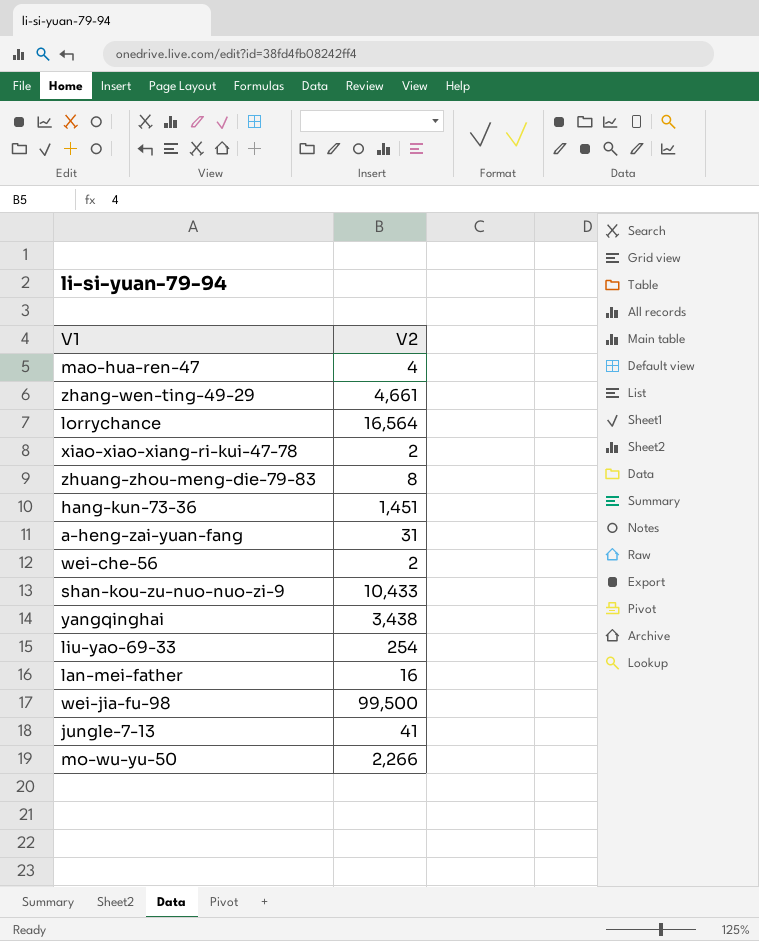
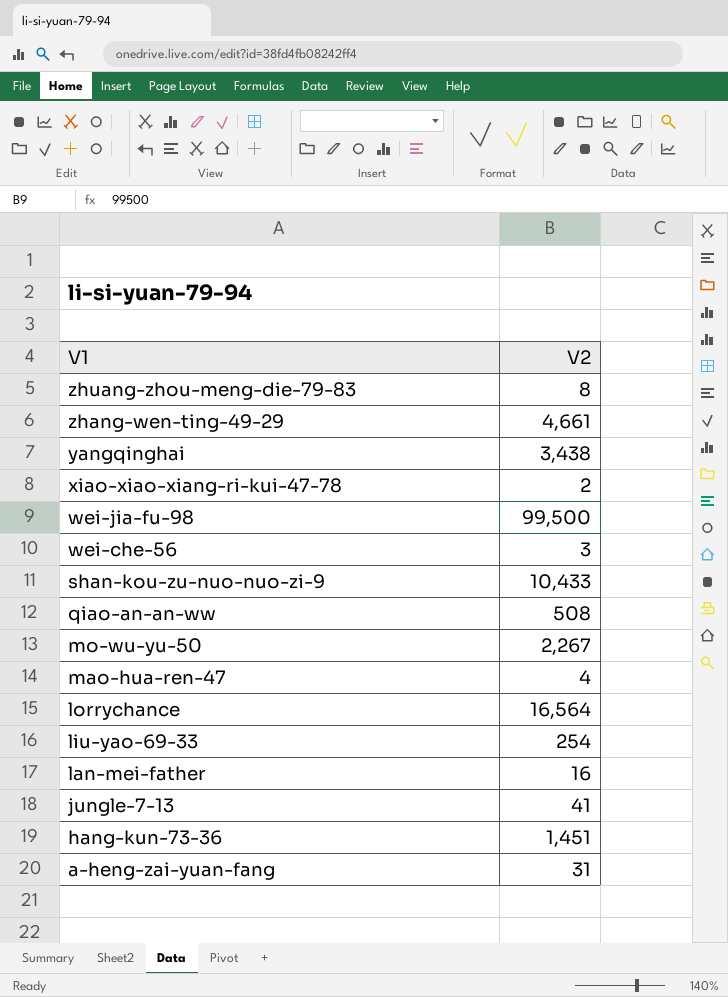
row order: none -> V1 descending
wei-che-56 | V2: 2 -> 3
row qiao-an-an-ww: none -> 508
mo-wu-yu-50 | V2: 2,266 -> 2,267

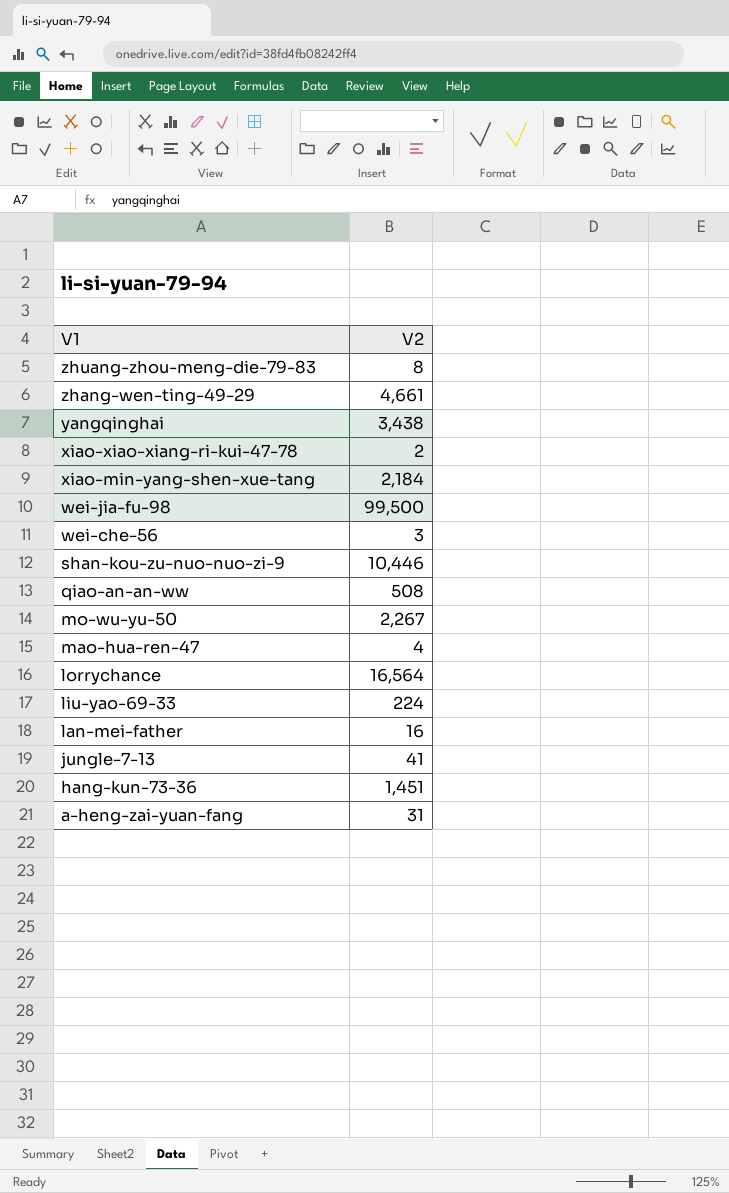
row xiao-min-yang-shen-xue-tang: none -> 2,184
shan-kou-zu-nuo-nuo-zi-9 | V2: 10,433 -> 10,446
liu-yao-69-33 | V2: 254 -> 224

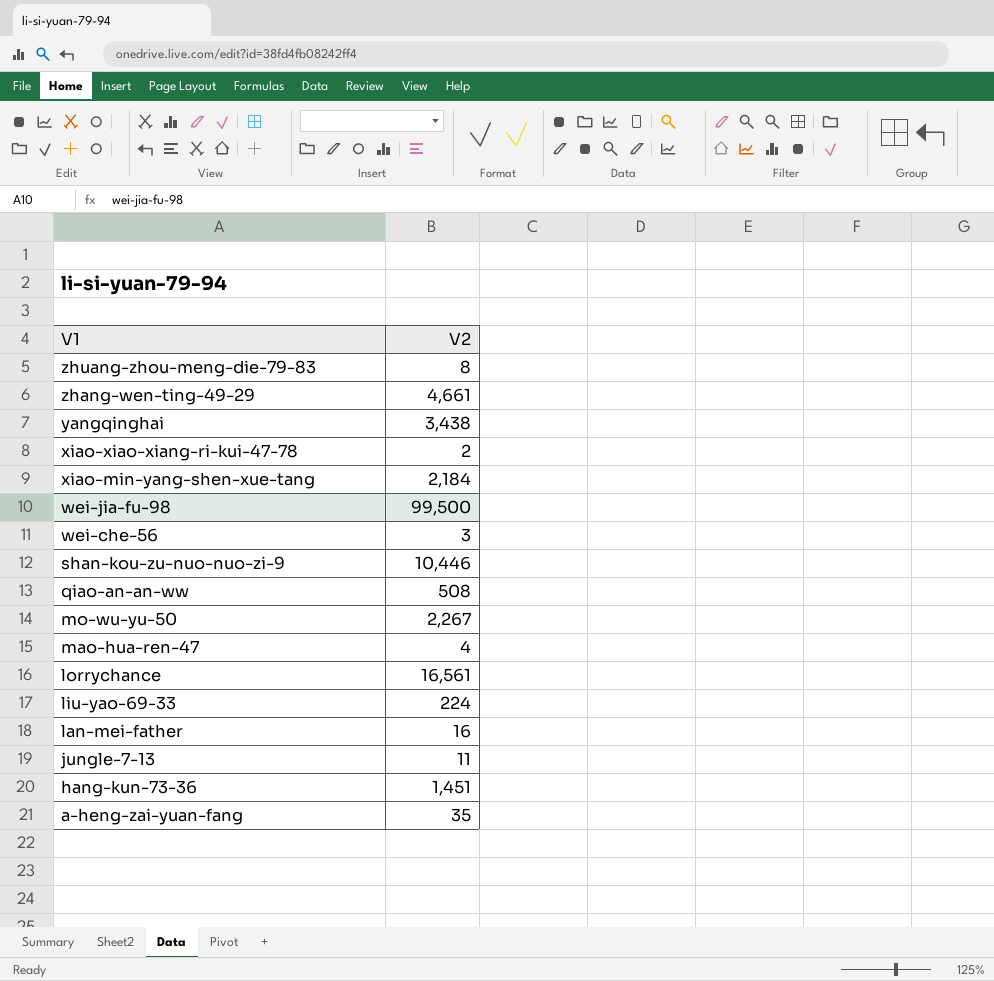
lorrychance | V2: 16,564 -> 16,561
jungle-7-13 | V2: 41 -> 11
a-heng-zai-yuan-fang | V2: 31 -> 35

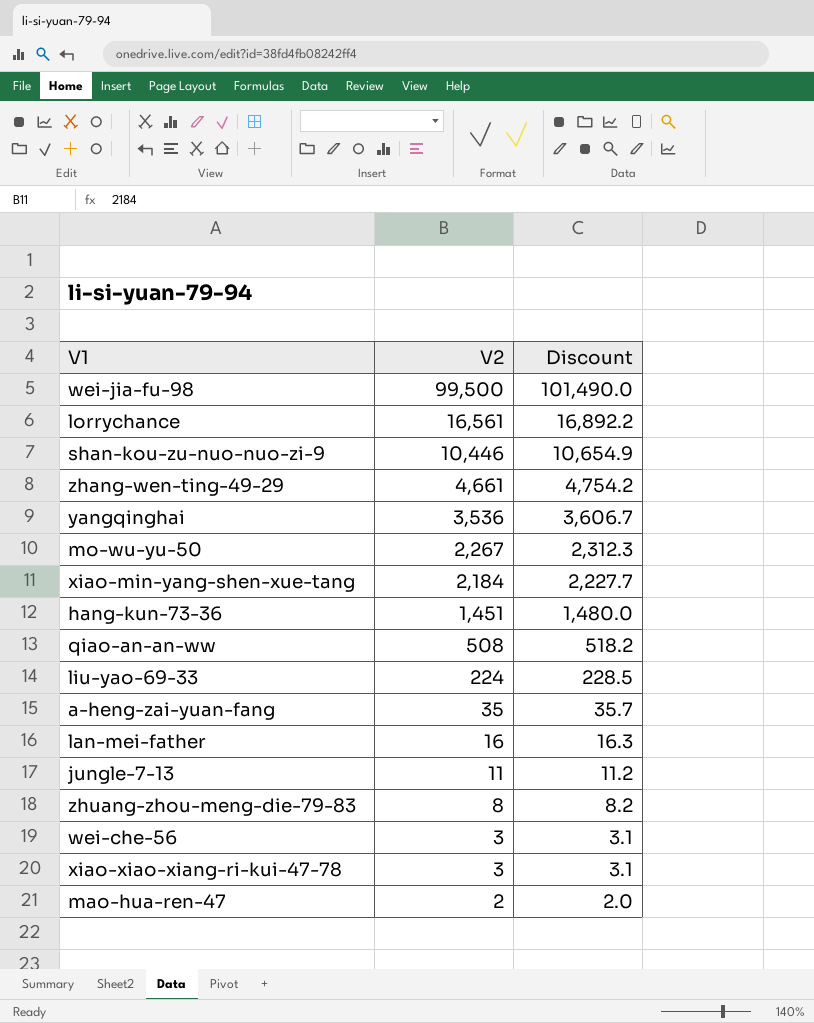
row order: V1 descending -> V2 descending
column Discount | formula: none -> [V2] * 1.02
yangqinghai | V2: 3,438 -> 3,536
xiao-xiao-xiang-ri-kui-47-78 | V2: 2 -> 3
mao-hua-ren-47 | V2: 4 -> 2

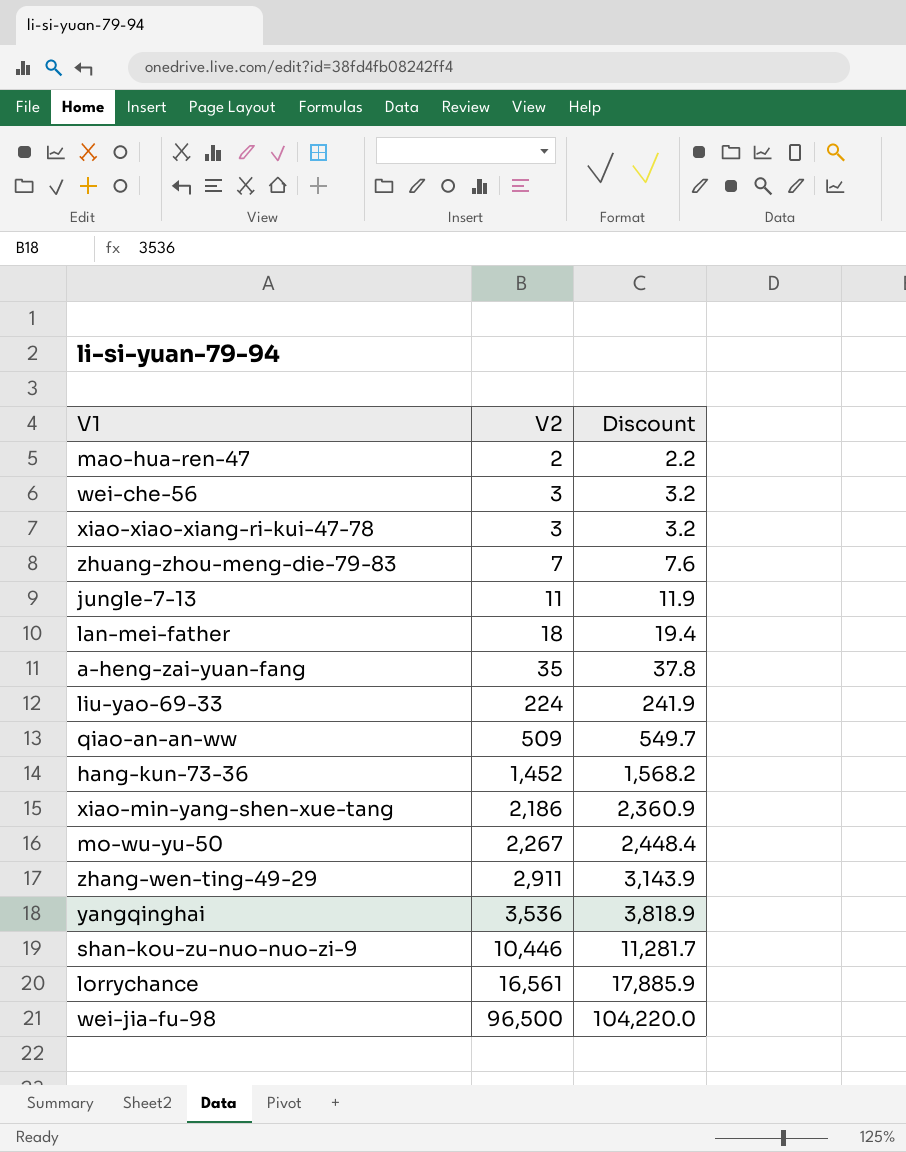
row order: V2 descending -> V2 ascending
column Discount | formula: [V2] * 1.02 -> [V2] * 1.08
zhuang-zhou-meng-die-79-83 | V2: 8 -> 7
lan-mei-father | V2: 16 -> 18
qiao-an-an-ww | V2: 508 -> 509
hang-kun-73-36 | V2: 1,451 -> 1,452
xiao-min-yang-shen-xue-tang | V2: 2,184 -> 2,186
zhang-wen-ting-49-29 | V2: 4,661 -> 2,911
wei-jia-fu-98 | V2: 99,500 -> 96,500

